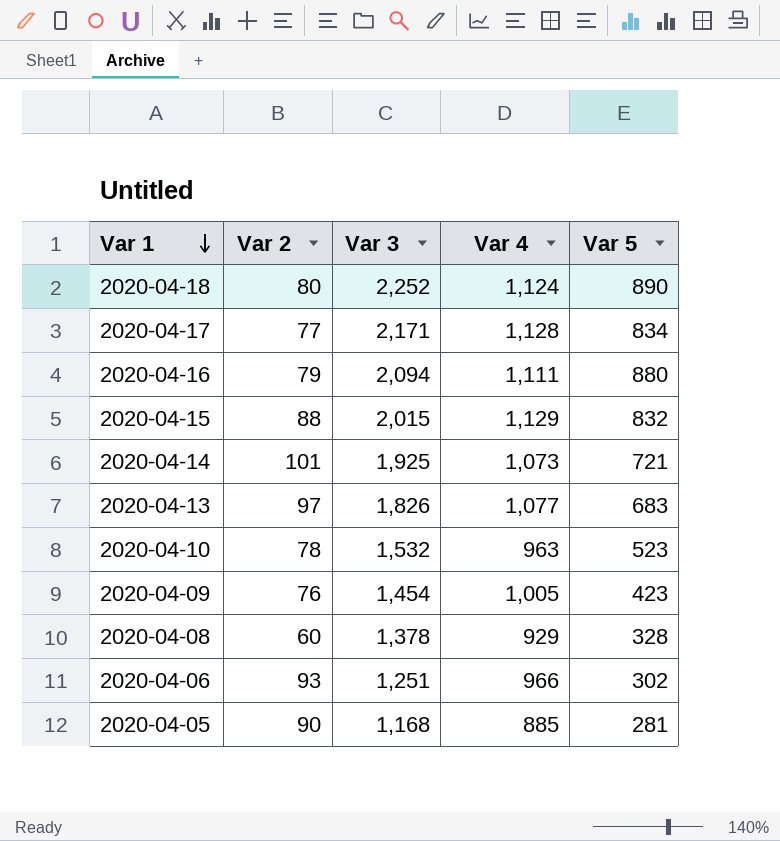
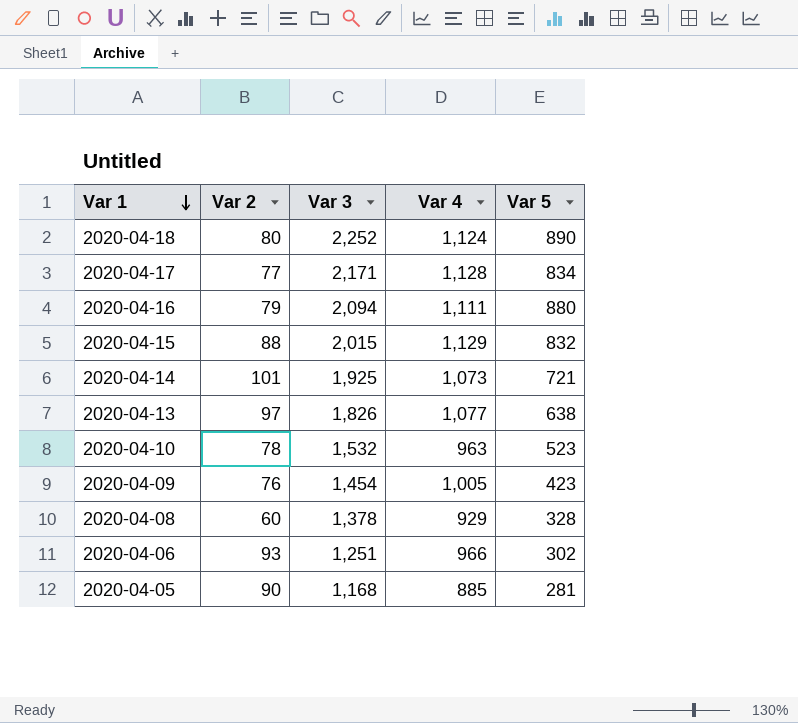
2020-04-13 | Var 5: 683 -> 638

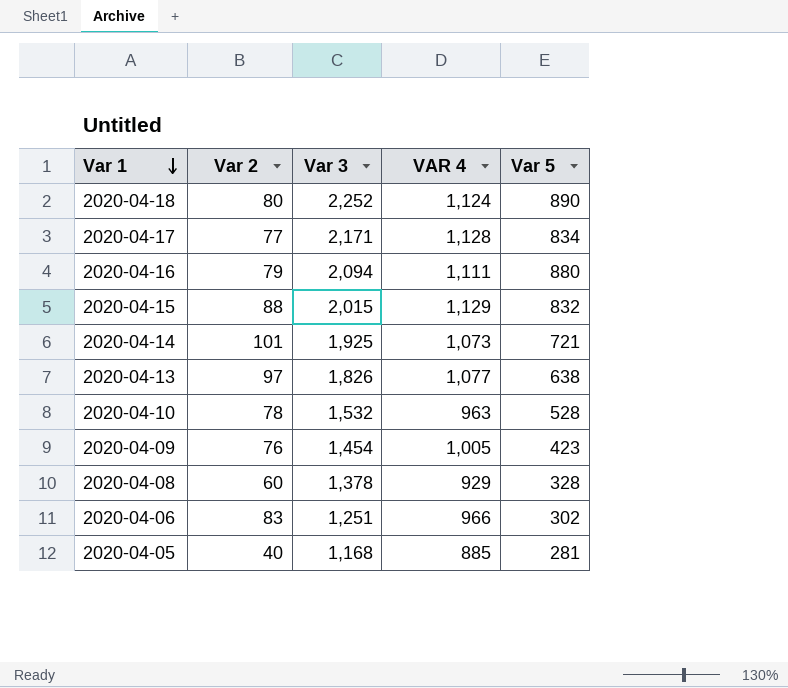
column name: Var 4 -> VAR 4
2020-04-10 | Var 5: 523 -> 528
2020-04-06 | Var 2: 93 -> 83
2020-04-05 | Var 2: 90 -> 40

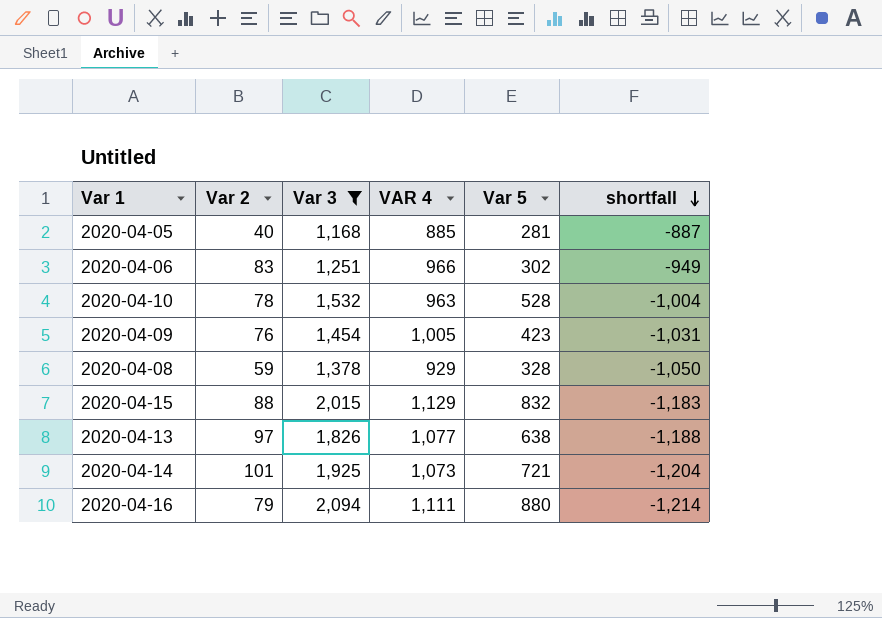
filter: none -> Var 3 <= 2,094
row order: Var 1 descending -> shortfall descending
column shortfall | formula: none -> [Var 5] - [Var 3]
2020-04-08 | Var 2: 60 -> 59

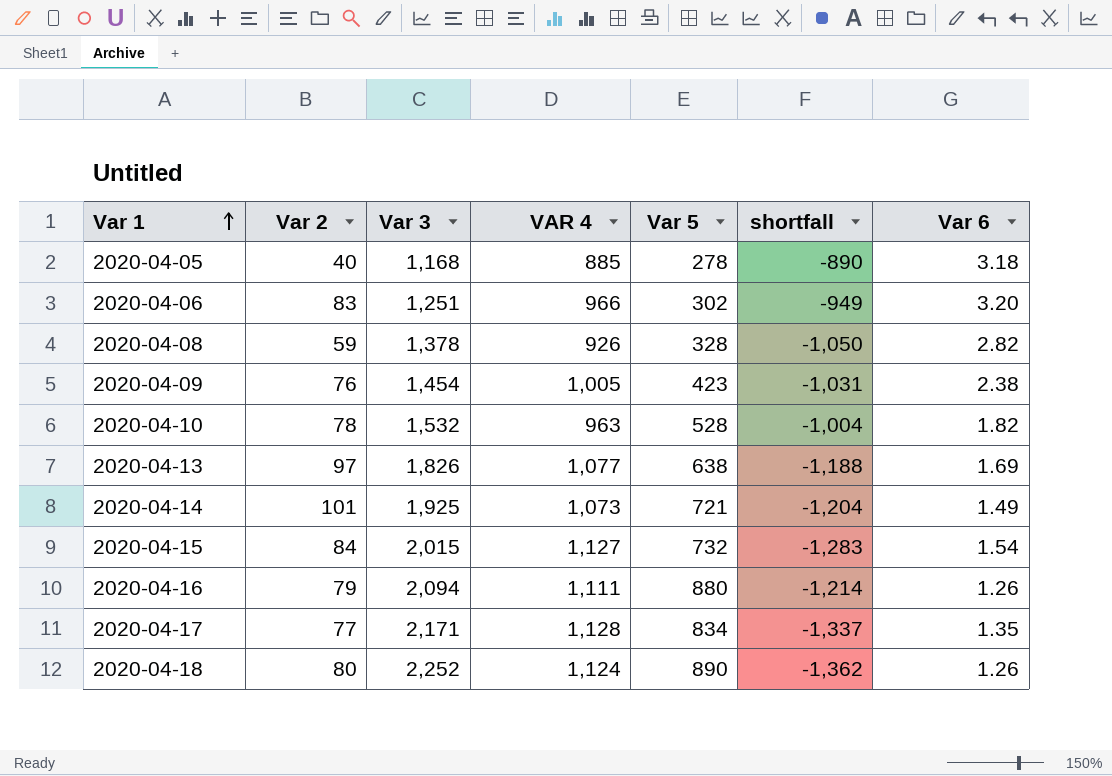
filter: Var 3 <= 2,094 -> none
row order: shortfall descending -> Var 1 ascending
column Var 6 | formula: none -> [VAR 4] / [Var 5]
2020-04-05 | Var 5: 281 -> 278
2020-04-05 | shortfall: -887 -> -890
2020-04-08 | VAR 4: 929 -> 926
2020-04-15 | Var 2: 88 -> 84
2020-04-15 | VAR 4: 1,129 -> 1,127
2020-04-15 | Var 5: 832 -> 732
2020-04-15 | shortfall: -1,183 -> -1,283

